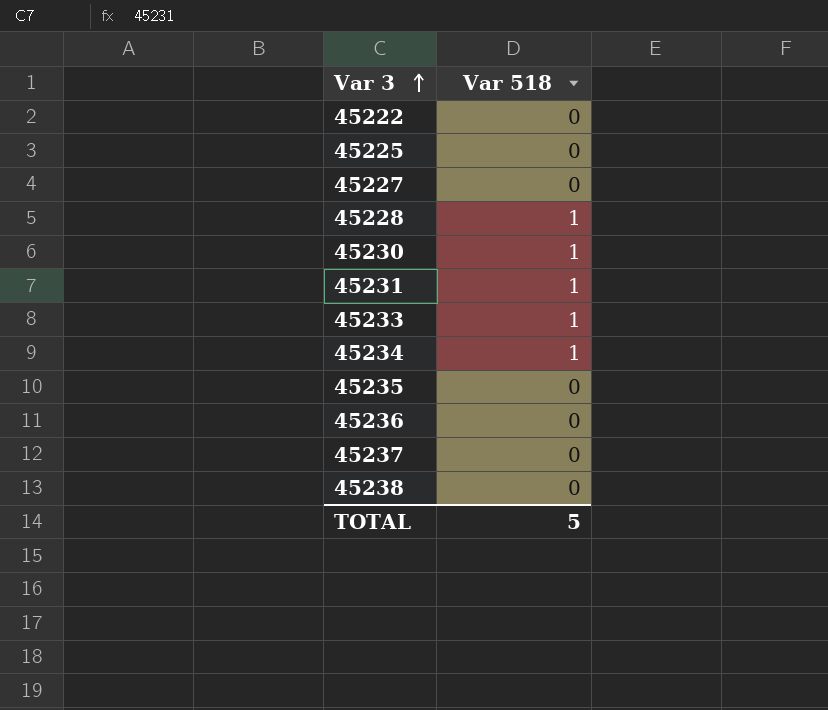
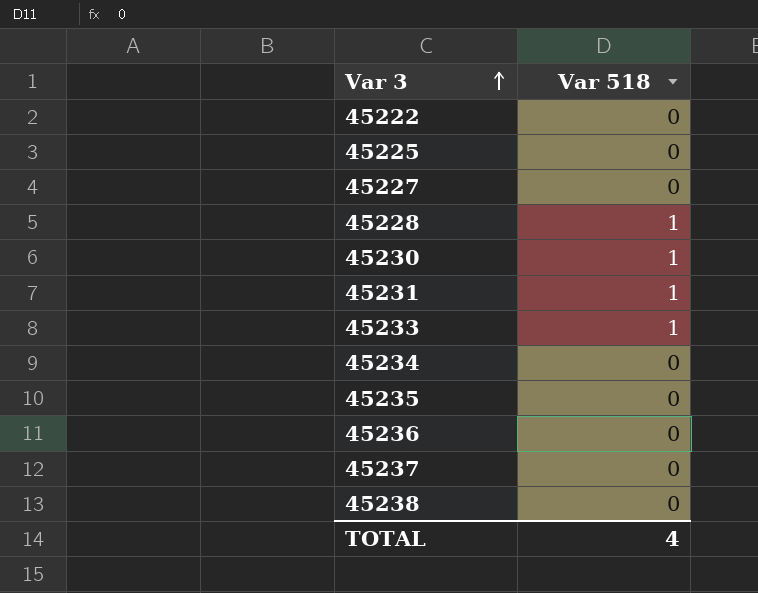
45234 | Var 518: 1 -> 0
TOTAL | Var 518: 5 -> 4

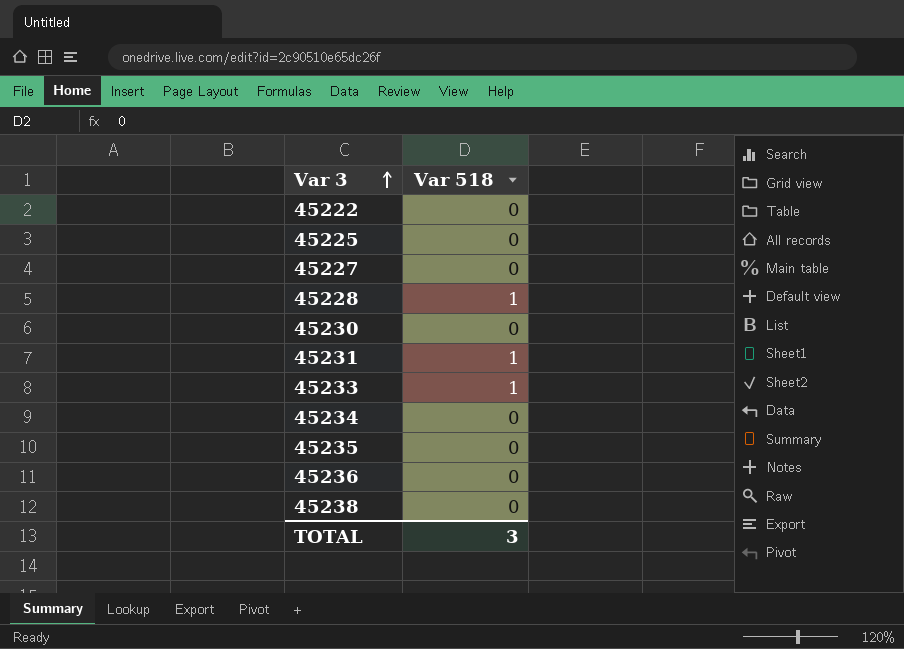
row 45237: 0 -> none
45230 | Var 518: 1 -> 0
TOTAL | Var 518: 4 -> 3

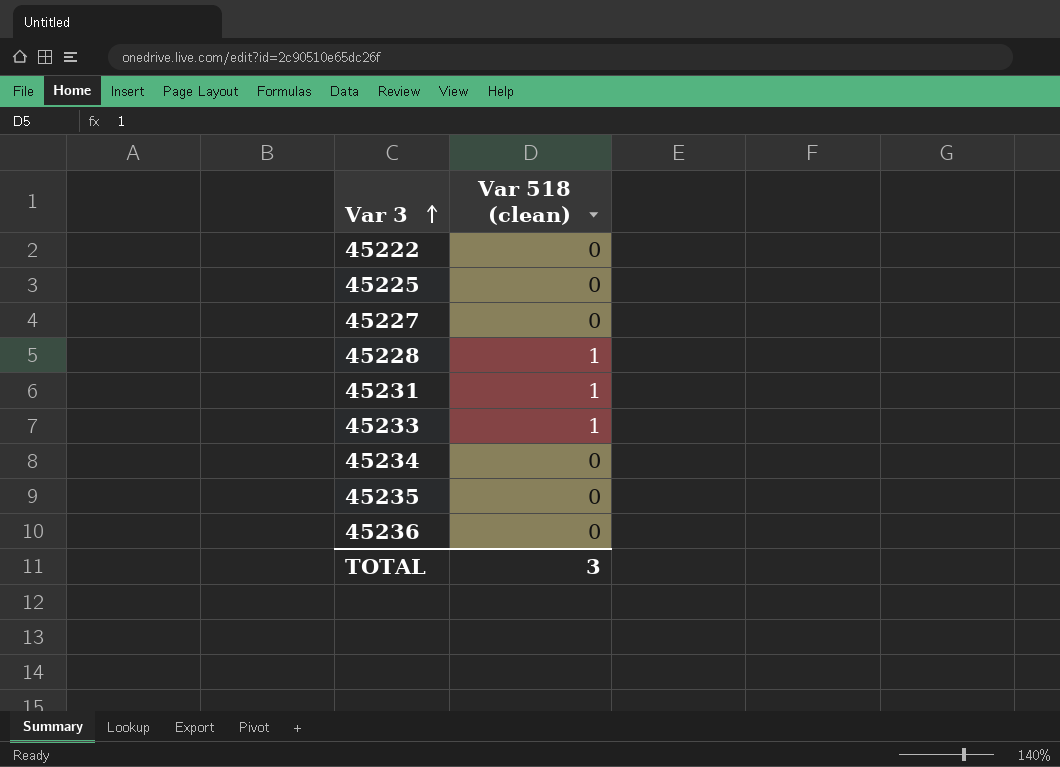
column name: Var 518 -> Var 518 (clean)
row 45230: 0 -> none
row 45238: 0 -> none

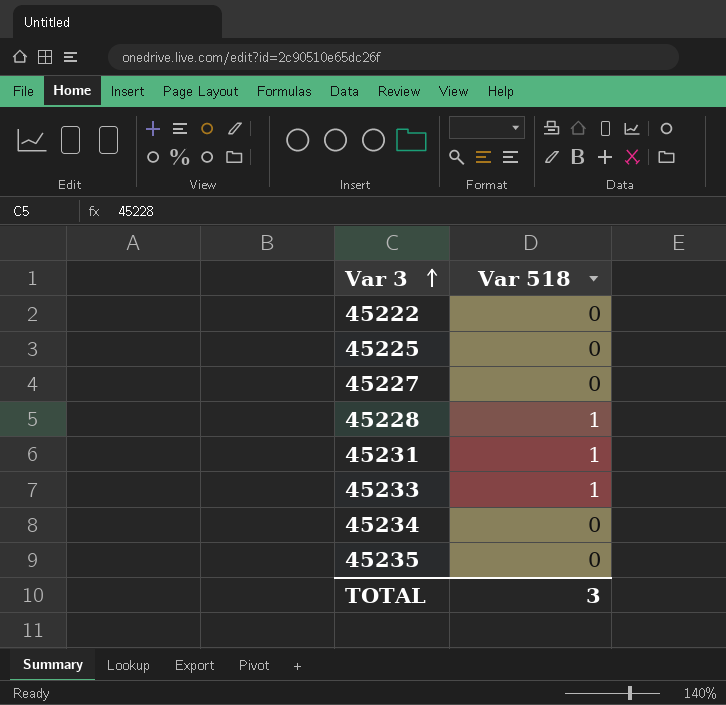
column name: Var 518 (clean) -> Var 518
row 45236: 0 -> none

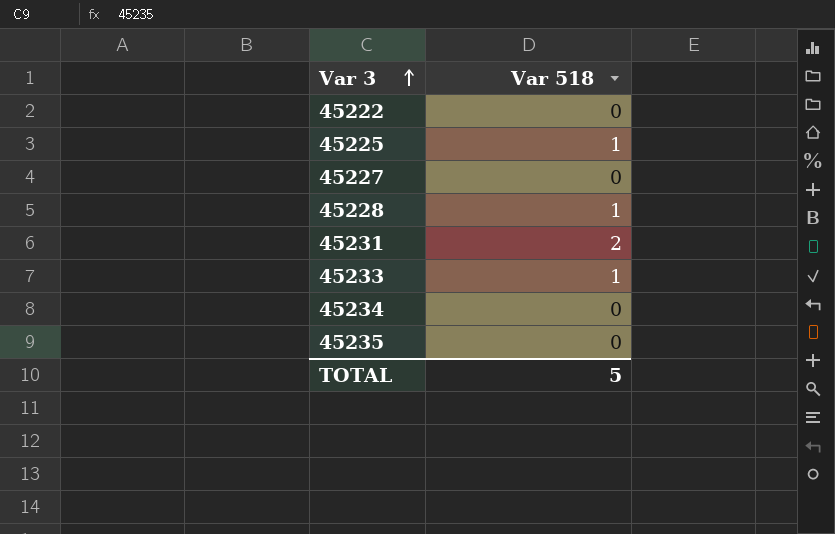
45225 | Var 518: 0 -> 1
45231 | Var 518: 1 -> 2
TOTAL | Var 518: 3 -> 5

